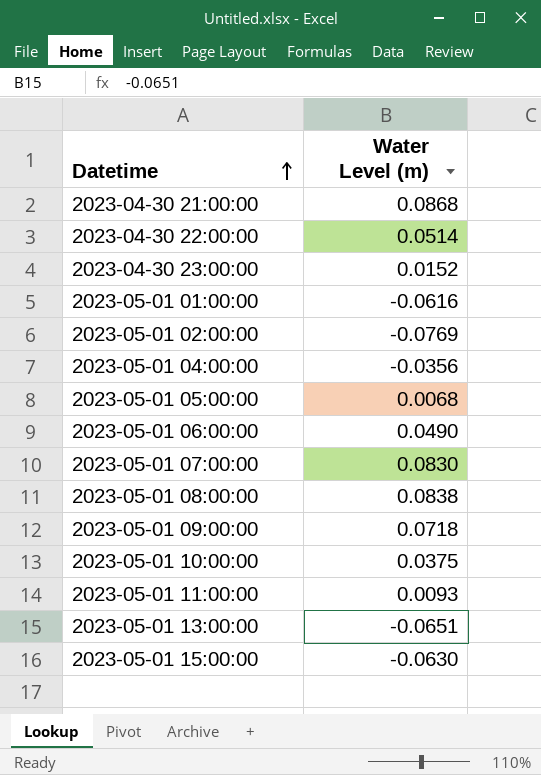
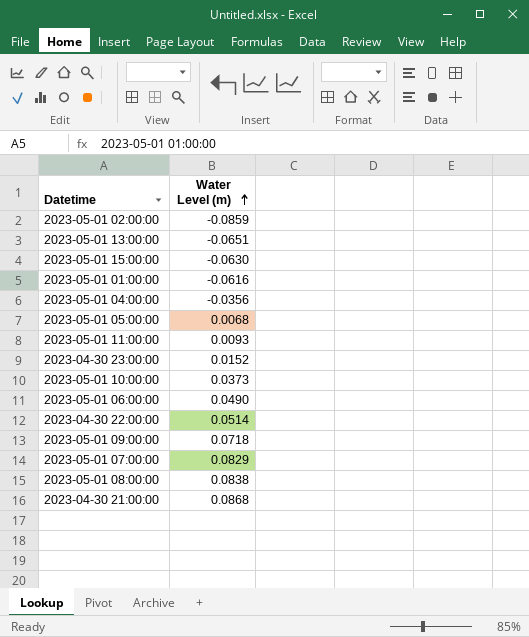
row order: Datetime ascending -> Water Level (m) ascending
2023-05-01 02:00:00 | Water Level (m): -0.0769 -> -0.0859
2023-05-01 10:00:00 | Water Level (m): 0.0375 -> 0.0373
2023-05-01 07:00:00 | Water Level (m): 0.0830 -> 0.0829

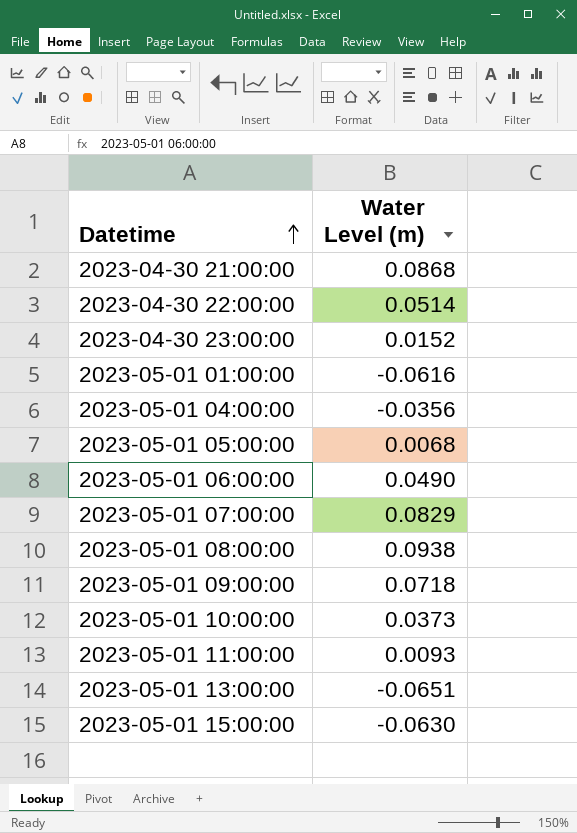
row order: Water Level (m) ascending -> Datetime ascending
row 2023-05-01 02:00:00: -0.0859 -> none
2023-05-01 08:00:00 | Water Level (m): 0.0838 -> 0.0938

